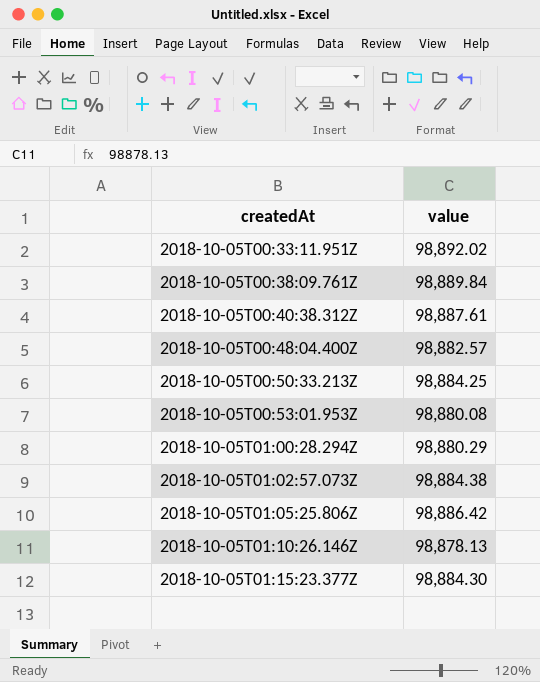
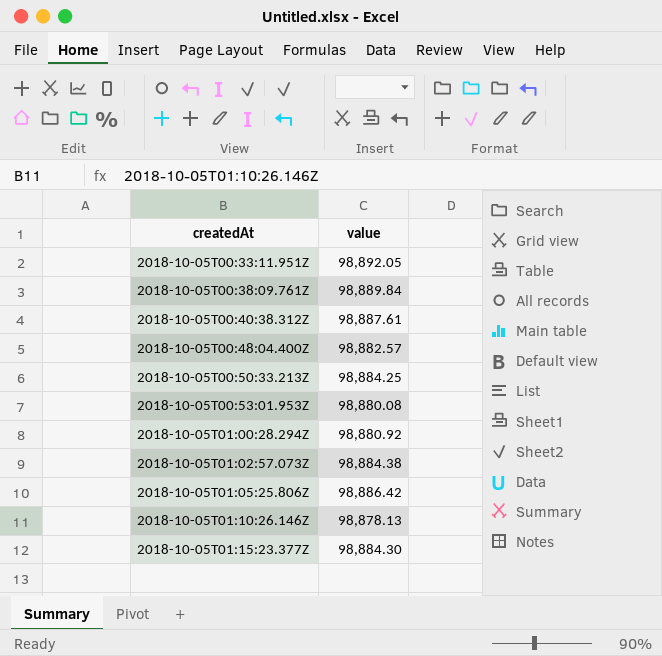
2018-10-05T00:33:11.951Z | value: 98,892.02 -> 98,892.05
2018-10-05T01:00:28.294Z | value: 98,880.29 -> 98,880.92

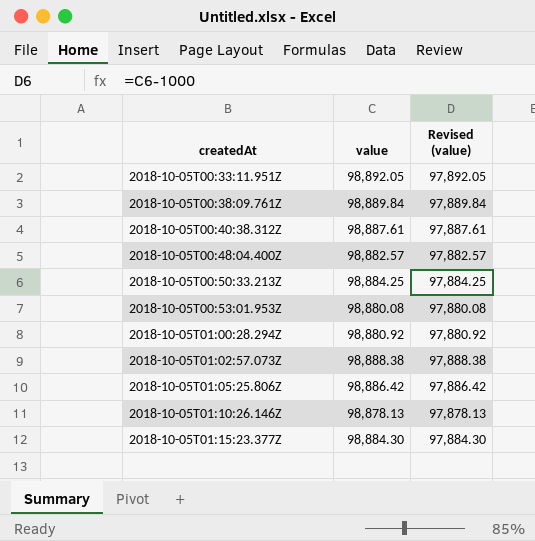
column Revised (value) | formula: none -> [value] - 1000
2018-10-05T01:02:57.073Z | value: 98,884.38 -> 98,888.38

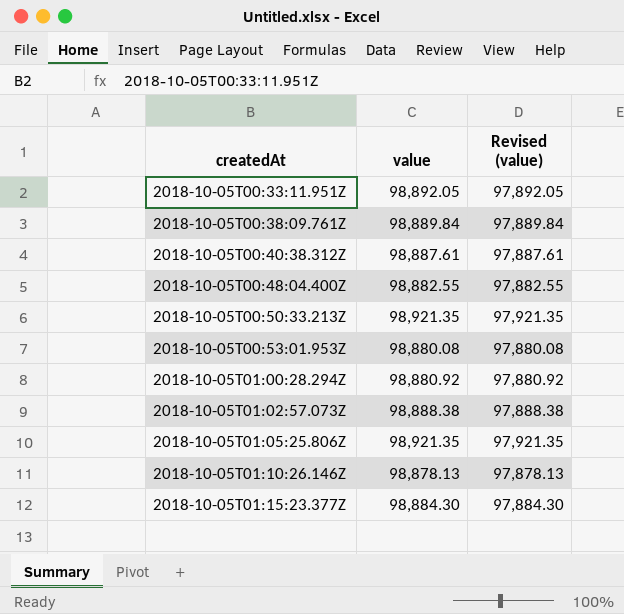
2018-10-05T00:48:04.400Z | value: 98,882.57 -> 98,882.55
2018-10-05T00:48:04.400Z | Revised (value): 97,882.57 -> 97,882.55
2018-10-05T00:50:33.213Z | value: 98,884.25 -> 98,921.35
2018-10-05T00:50:33.213Z | Revised (value): 97,884.25 -> 97,921.35
2018-10-05T01:05:25.806Z | value: 98,886.42 -> 98,921.35
2018-10-05T01:05:25.806Z | Revised (value): 97,886.42 -> 97,921.35

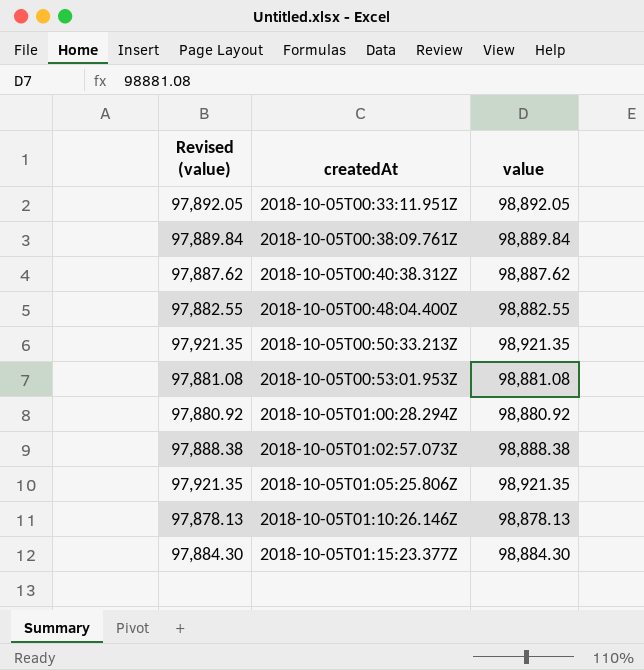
column Revised (value) | position: 3 -> 1
2018-10-05T00:40:38.312Z | Revised (value): 97,887.61 -> 97,887.62
2018-10-05T00:40:38.312Z | value: 98,887.61 -> 98,887.62
2018-10-05T00:53:01.953Z | Revised (value): 97,880.08 -> 97,881.08
2018-10-05T00:53:01.953Z | value: 98,880.08 -> 98,881.08

